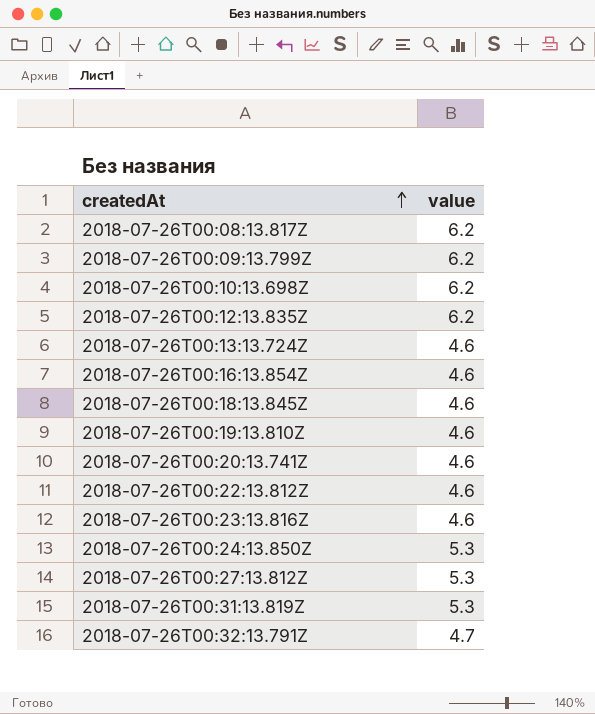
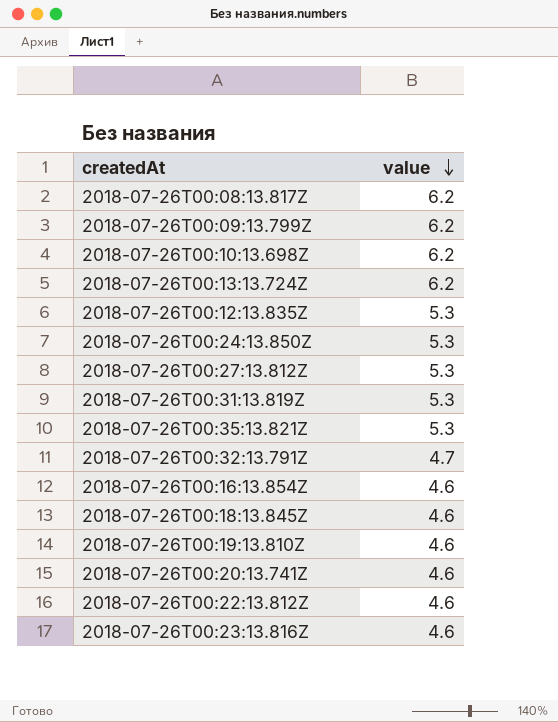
row order: createdAt ascending -> value descending
2018-07-26T00:13:13.724Z | value: 4.6 -> 6.2
2018-07-26T00:12:13.835Z | value: 6.2 -> 5.3
row 2018-07-26T00:35:13.821Z: none -> 5.3

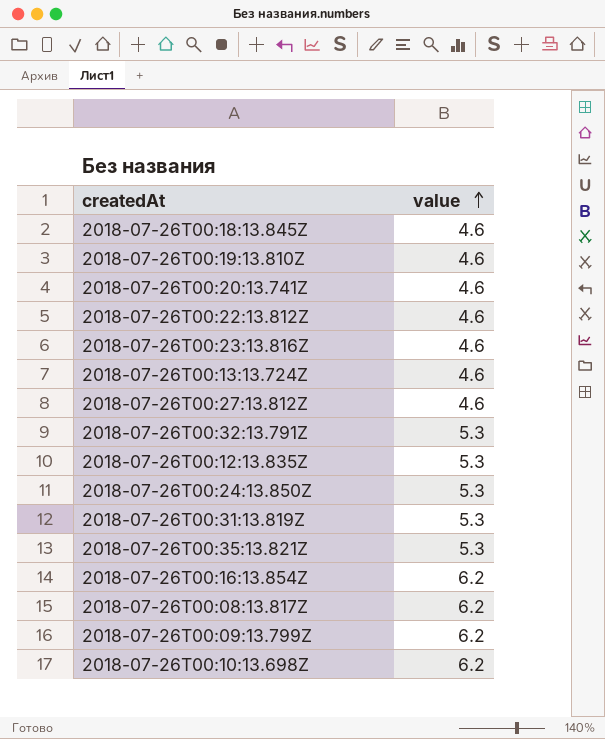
row order: value descending -> value ascending
2018-07-26T00:13:13.724Z | value: 6.2 -> 4.6
2018-07-26T00:27:13.812Z | value: 5.3 -> 4.6
2018-07-26T00:32:13.791Z | value: 4.7 -> 5.3
2018-07-26T00:16:13.854Z | value: 4.6 -> 6.2

